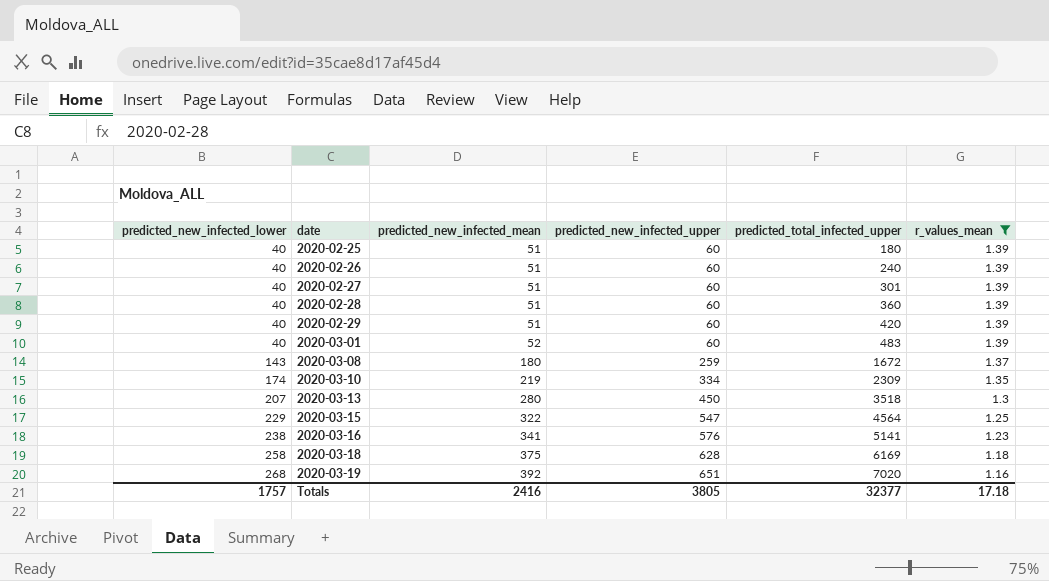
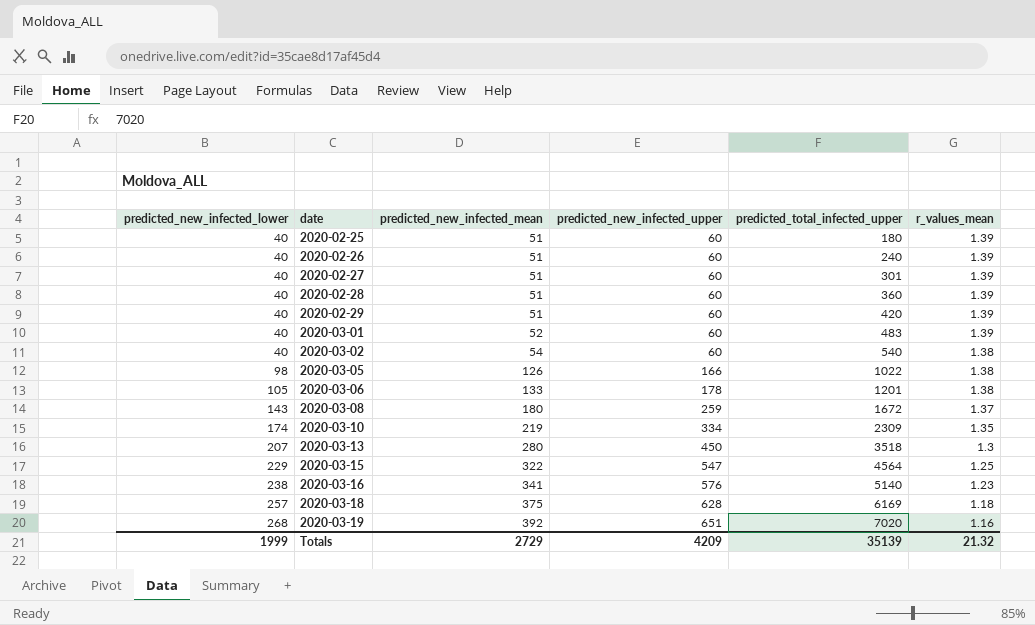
filter: r_values_mean != 1.38 -> none
2020-03-16 | predicted_total_infected_upper: 5141 -> 5140
2020-03-18 | predicted_new_infected_lower: 258 -> 257
Totals | predicted_new_infected_lower: 1757 -> 1999
Totals | predicted_new_infected_mean: 2416 -> 2729
Totals | predicted_new_infected_upper: 3805 -> 4209
Totals | predicted_total_infected_upper: 32377 -> 35139
Totals | r_values_mean: 17.18 -> 21.32

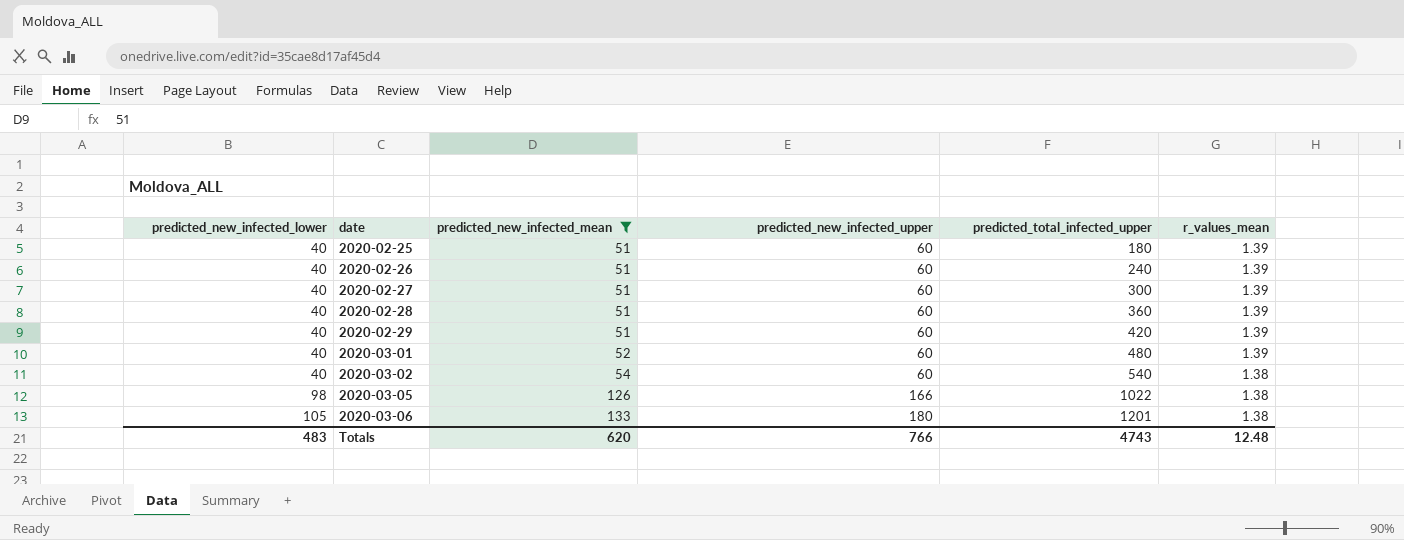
filter: none -> predicted_new_infected_mean <= 133
2020-02-27 | predicted_total_infected_upper: 301 -> 300
2020-03-01 | predicted_total_infected_upper: 483 -> 480
2020-03-06 | predicted_new_infected_upper: 178 -> 180
Totals | predicted_new_infected_lower: 1999 -> 483
Totals | predicted_new_infected_mean: 2729 -> 620
Totals | predicted_new_infected_upper: 4209 -> 766
Totals | predicted_total_infected_upper: 35139 -> 4743
Totals | r_values_mean: 21.32 -> 12.48

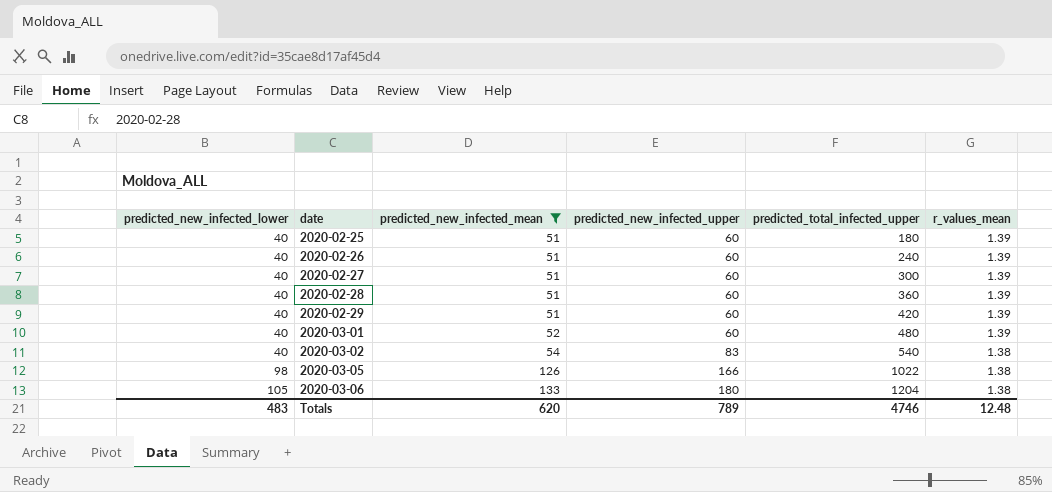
2020-03-02 | predicted_new_infected_upper: 60 -> 83
2020-03-06 | predicted_total_infected_upper: 1201 -> 1204
Totals | predicted_new_infected_upper: 766 -> 789
Totals | predicted_total_infected_upper: 4743 -> 4746

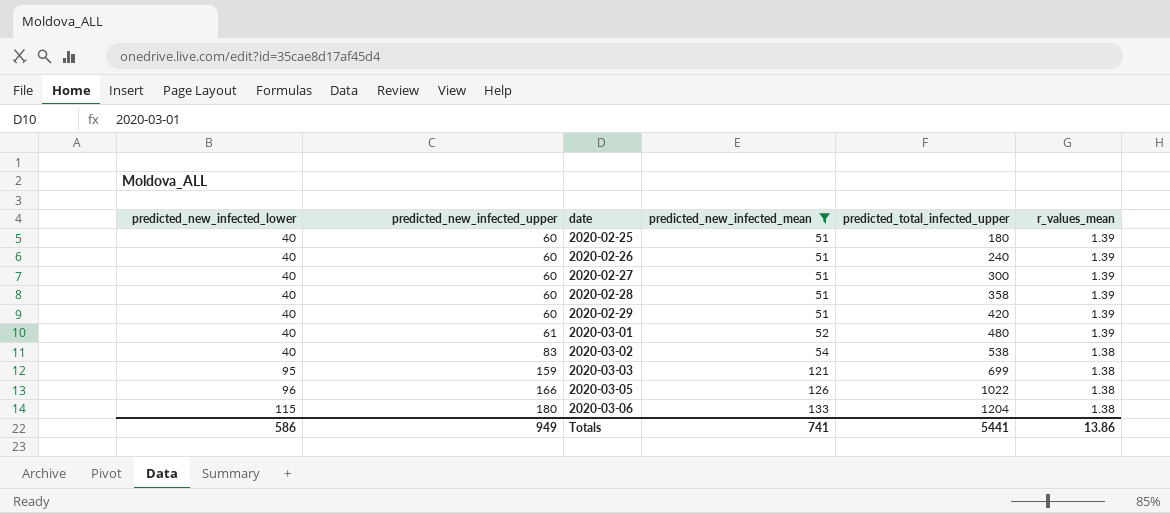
column predicted_new_infected_upper | position: 4 -> 2
2020-02-28 | predicted_total_infected_upper: 360 -> 358
2020-03-01 | predicted_new_infected_upper: 60 -> 61
2020-03-02 | predicted_total_infected_upper: 540 -> 538
row 2020-03-03: none -> 95 | 159 | 121 | 699 | 1.38
2020-03-05 | predicted_new_infected_lower: 98 -> 96
2020-03-06 | predicted_new_infected_lower: 105 -> 115
Totals | predicted_new_infected_lower: 483 -> 586
Totals | predicted_new_infected_upper: 789 -> 949
Totals | predicted_new_infected_mean: 620 -> 741
Totals | predicted_total_infected_upper: 4746 -> 5441
Totals | r_values_mean: 12.48 -> 13.86

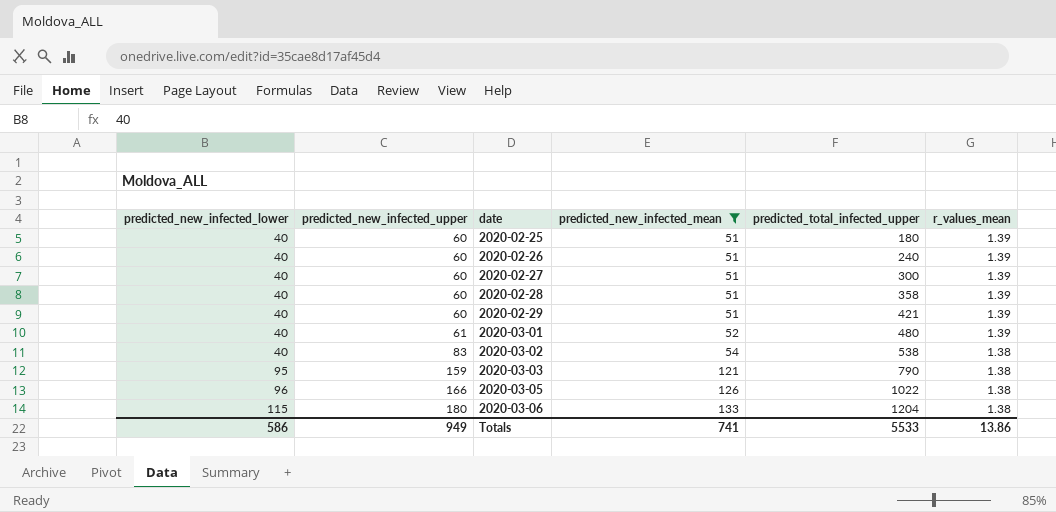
2020-02-29 | predicted_total_infected_upper: 420 -> 421
2020-03-03 | predicted_total_infected_upper: 699 -> 790
Totals | predicted_total_infected_upper: 5441 -> 5533

